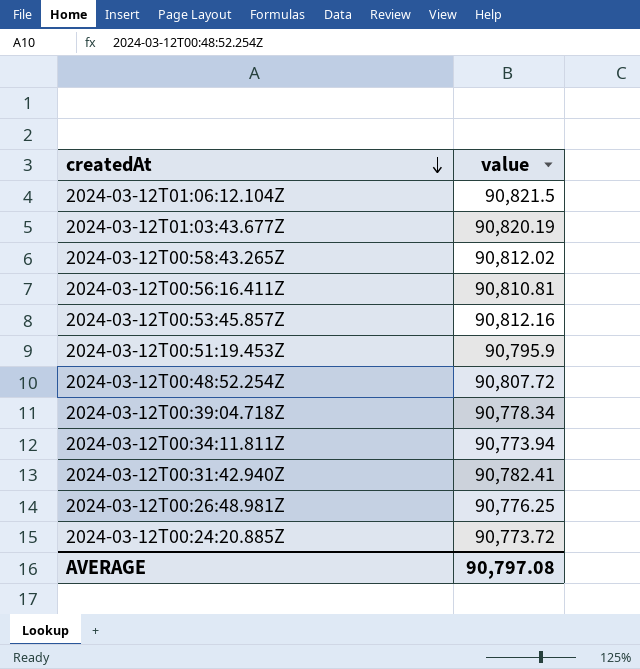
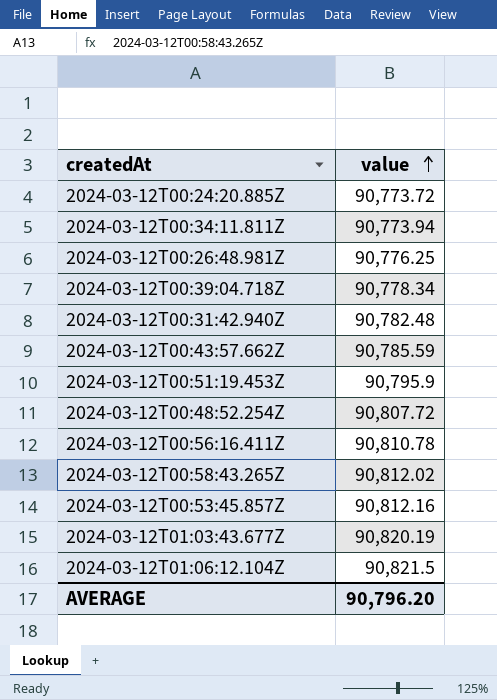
row order: createdAt descending -> value ascending
2024-03-12T00:31:42.940Z | value: 90,782.41 -> 90,782.48
row 2024-03-12T00:43:57.662Z: none -> 90,785.59
2024-03-12T00:56:16.411Z | value: 90,810.81 -> 90,810.78
AVERAGE | value: 90,797.08 -> 90,796.20

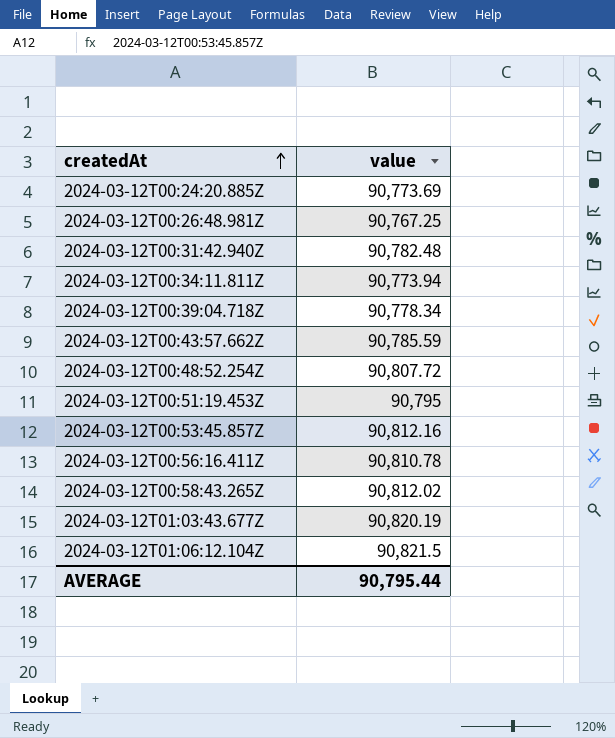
row order: value ascending -> createdAt ascending
2024-03-12T00:24:20.885Z | value: 90,773.72 -> 90,773.69
2024-03-12T00:26:48.981Z | value: 90,776.25 -> 90,767.25
2024-03-12T00:51:19.453Z | value: 90,795.9 -> 90,795
AVERAGE | value: 90,796.20 -> 90,795.44

